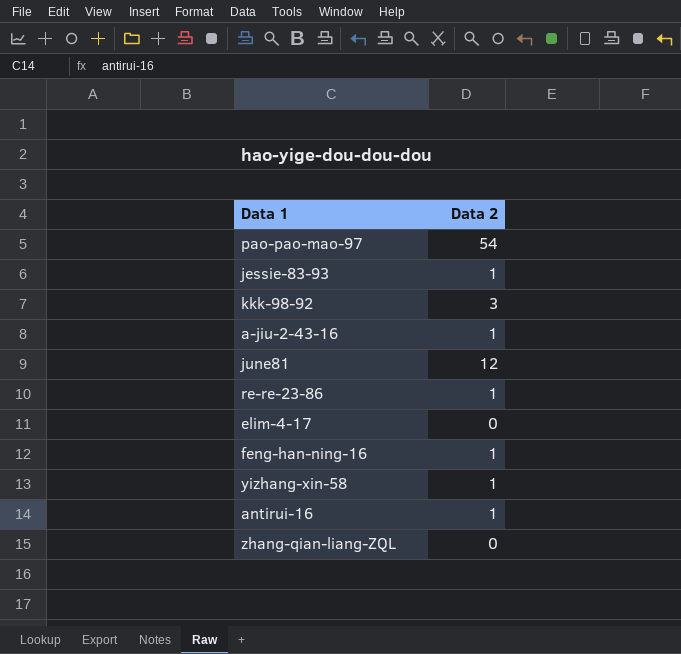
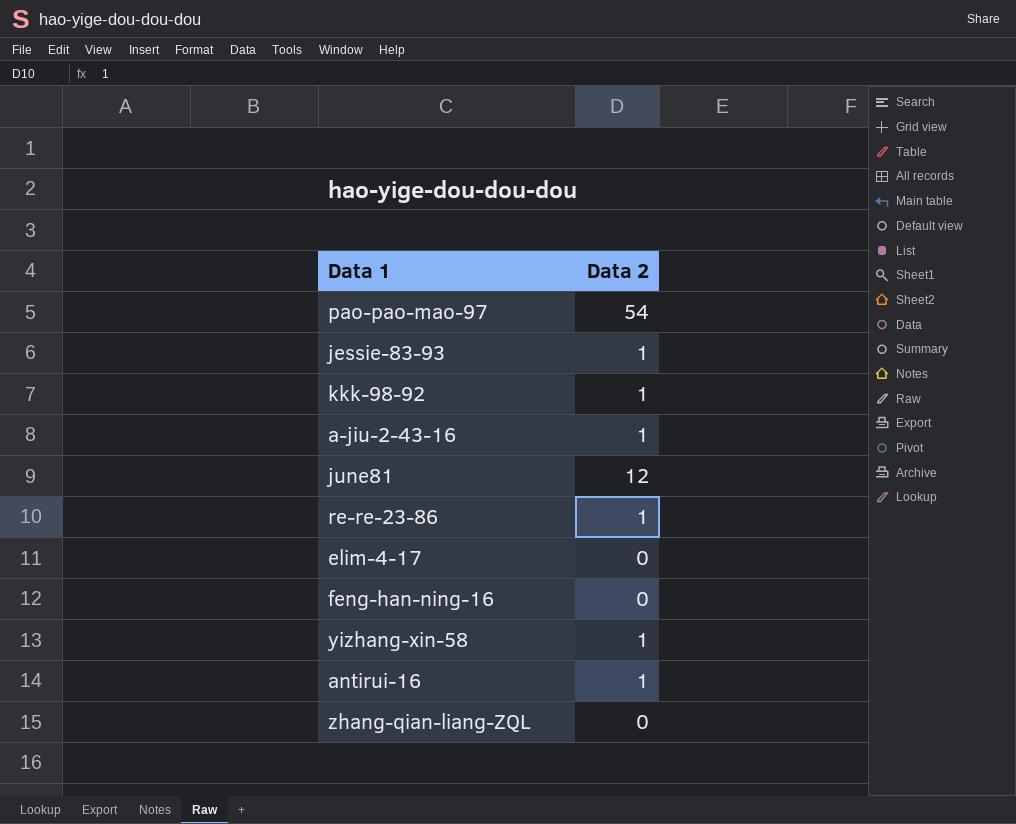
kkk-98-92 | Data 2: 3 -> 1
feng-han-ning-16 | Data 2: 1 -> 0

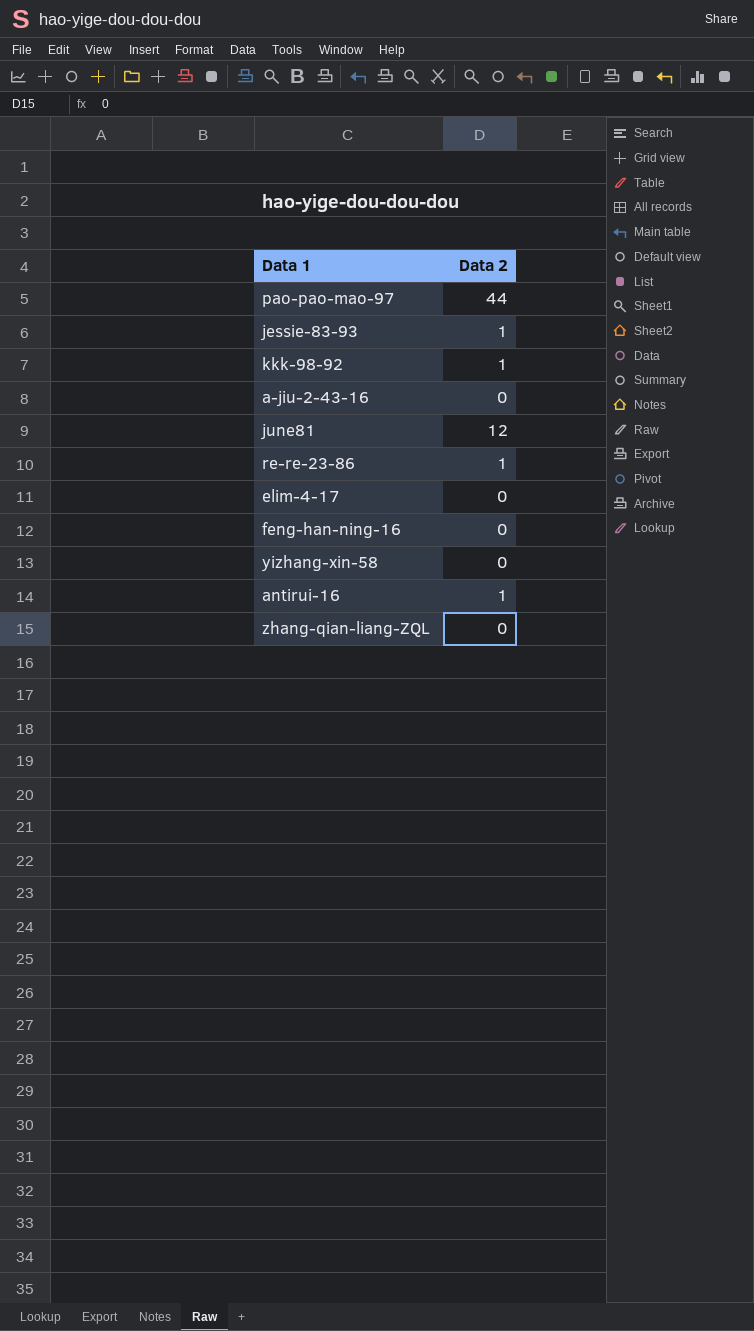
pao-pao-mao-97 | Data 2: 54 -> 44
a-jiu-2-43-16 | Data 2: 1 -> 0
yizhang-xin-58 | Data 2: 1 -> 0

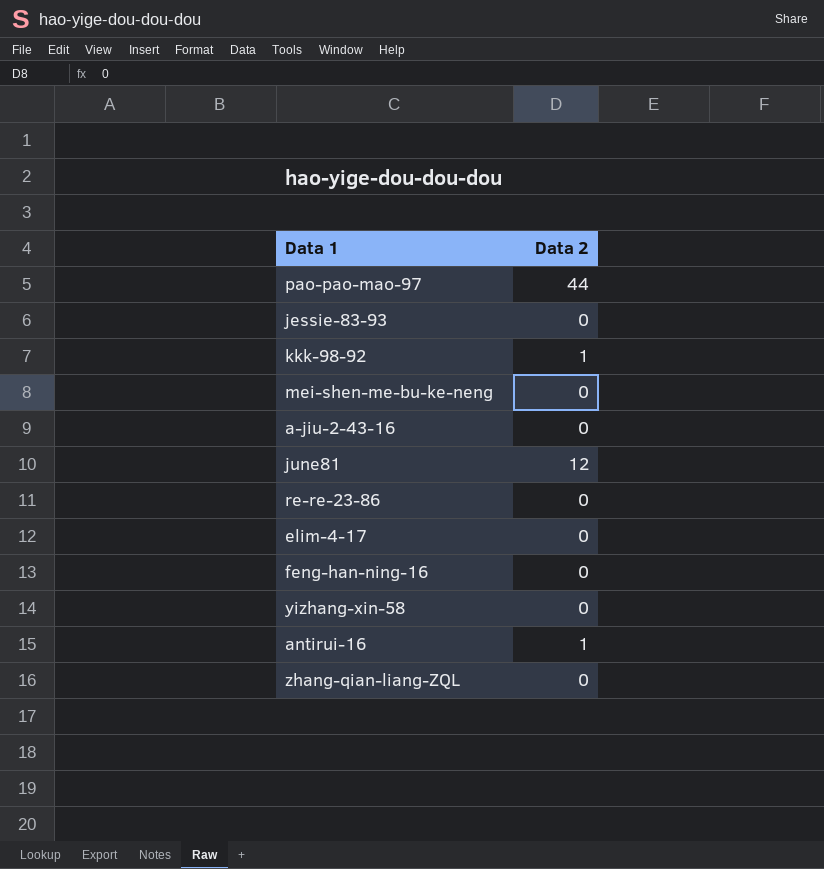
jessie-83-93 | Data 2: 1 -> 0
row mei-shen-me-bu-ke-neng: none -> 0
re-re-23-86 | Data 2: 1 -> 0

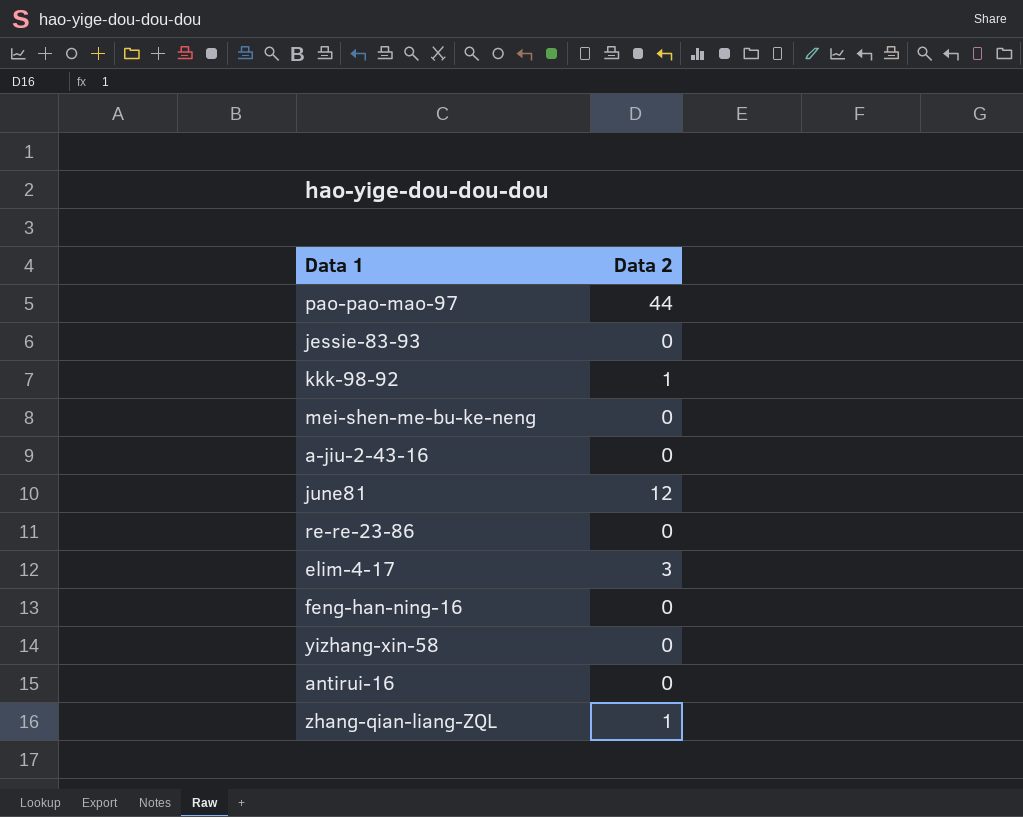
elim-4-17 | Data 2: 0 -> 3
antirui-16 | Data 2: 1 -> 0
zhang-qian-liang-ZQL | Data 2: 0 -> 1

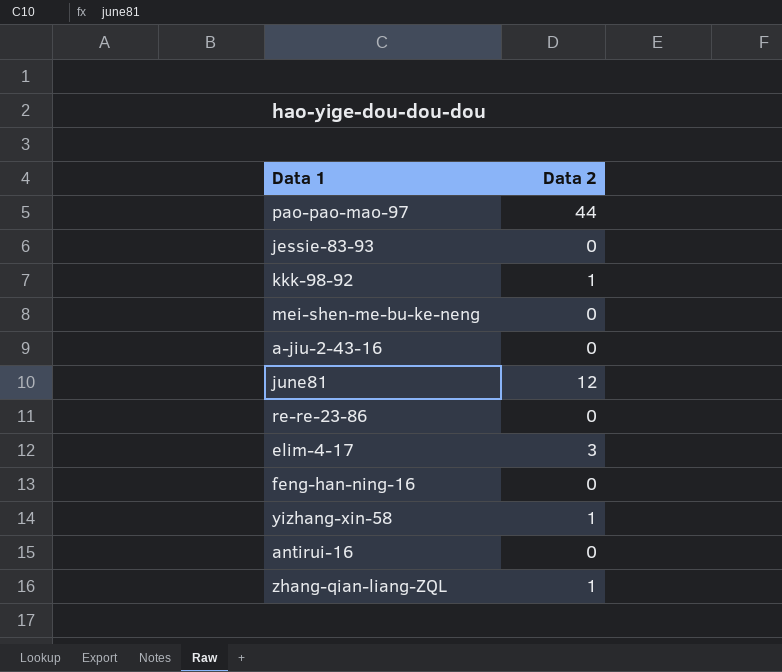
yizhang-xin-58 | Data 2: 0 -> 1

